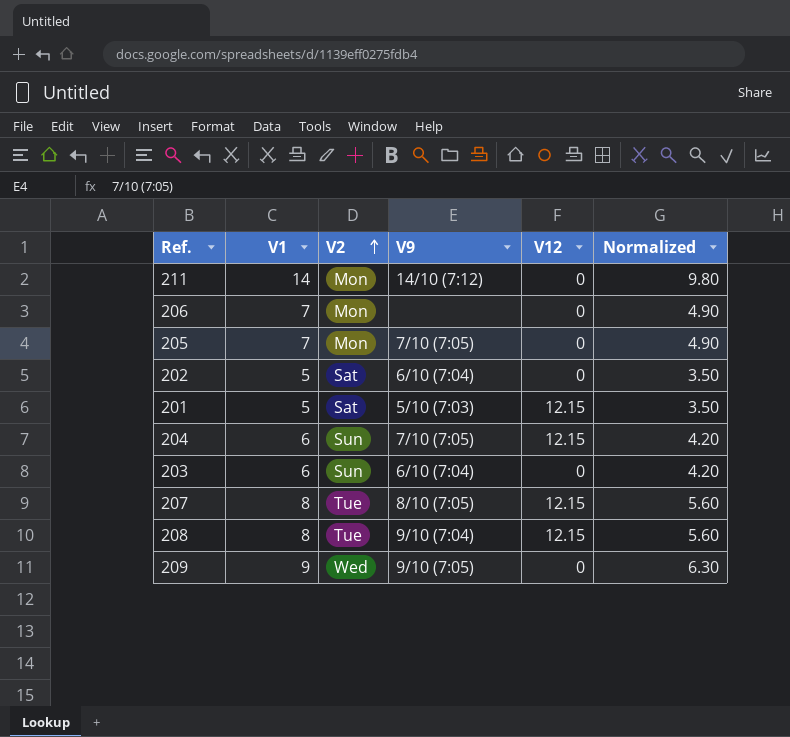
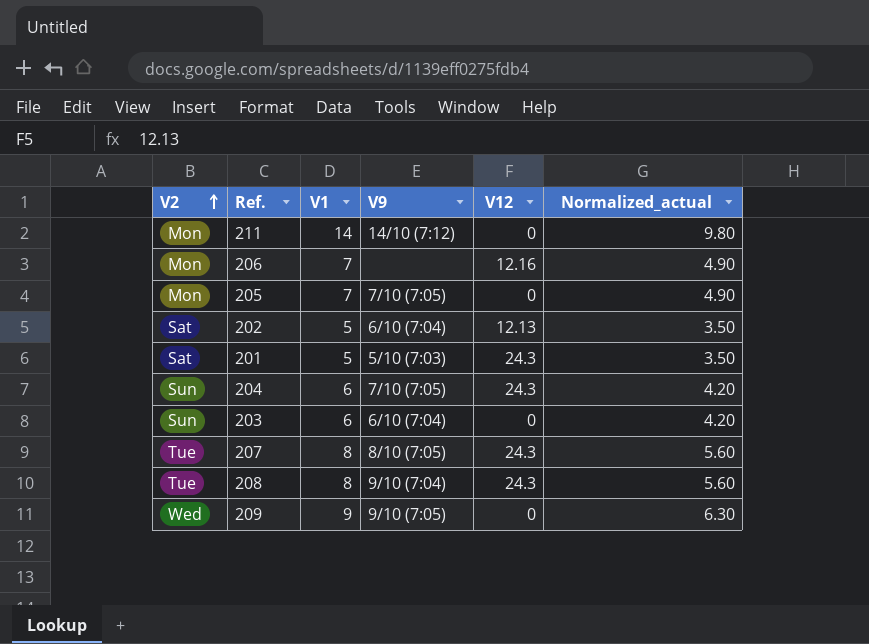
column V2 | position: 3 -> 1
column name: Normalized -> Normalized_actual
206 | V12: 0 -> 12.16
202 | V12: 0 -> 12.13
201 | V12: 12.15 -> 24.3
204 | V12: 12.15 -> 24.3
207 | V12: 12.15 -> 24.3
208 | V12: 12.15 -> 24.3

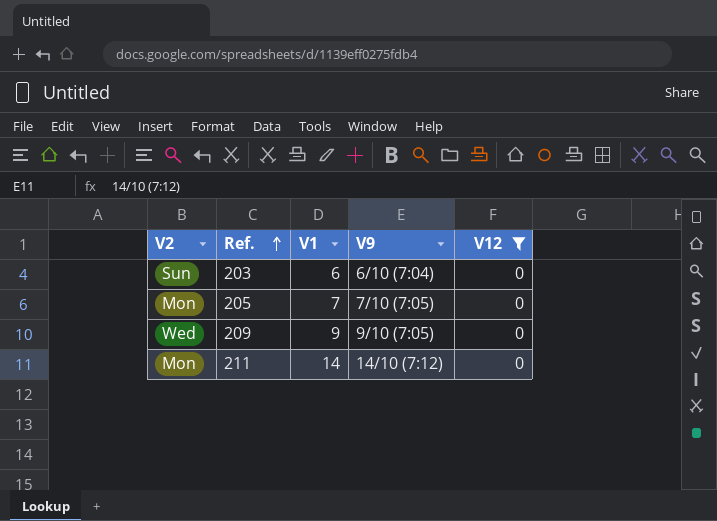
filter: none -> V12 = 0
row order: V2 ascending -> Ref. ascending
column Normalized_actual | formula: [V1] * 0.7 -> none

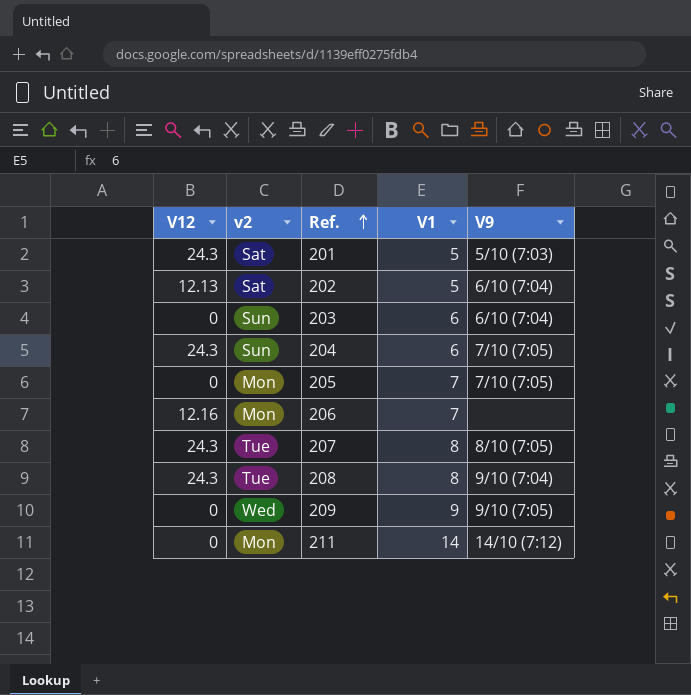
filter: V12 = 0 -> none
column V12 | position: 5 -> 1
column name: V2 -> v2

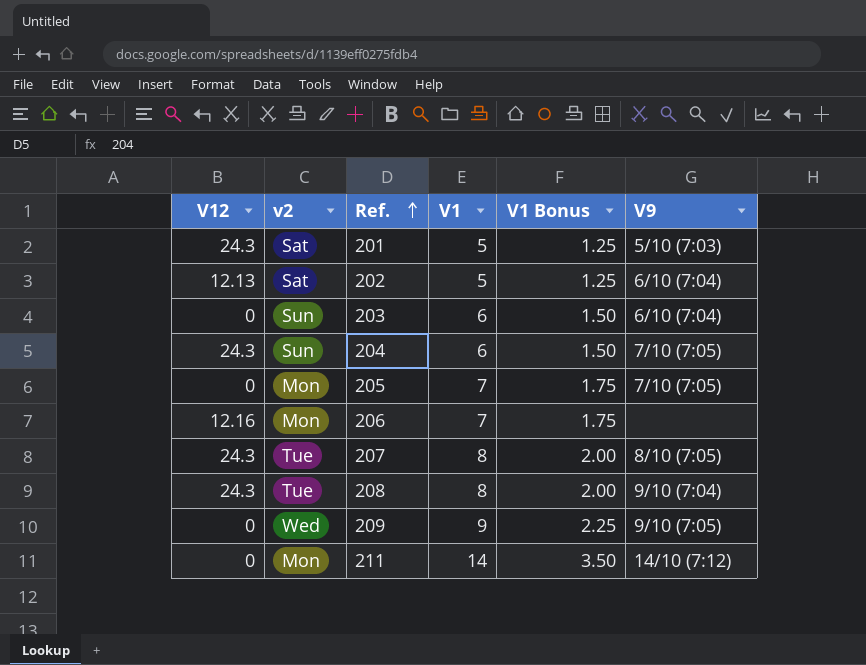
column V1 Bonus | formula: none -> [V1] * 0.25

